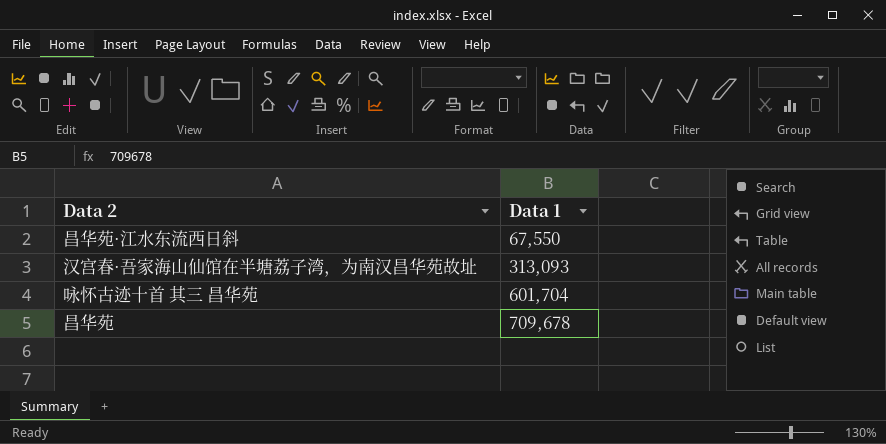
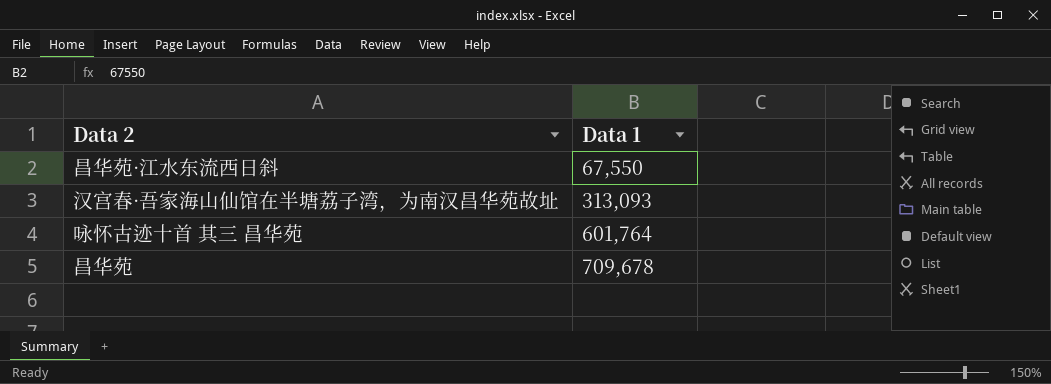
咏怀古迹十首 其三 昌华苑 | Data 1: 601,704 -> 601,764

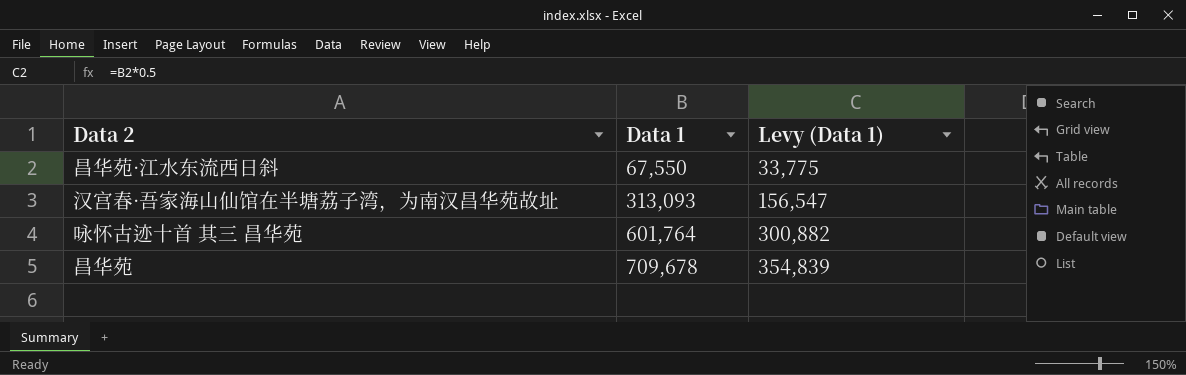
column Levy (Data 1) | formula: none -> [Data 1] * 0.5

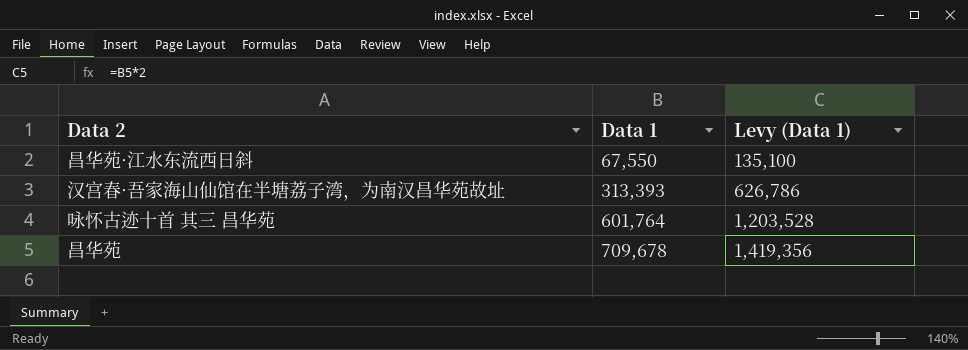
column Levy (Data 1) | formula: [Data 1] * 0.5 -> [Data 1] * 2
汉宫春·吾家海山仙馆在半塘荔子湾，为南汉昌华苑故址 | Data 1: 313,093 -> 313,393

